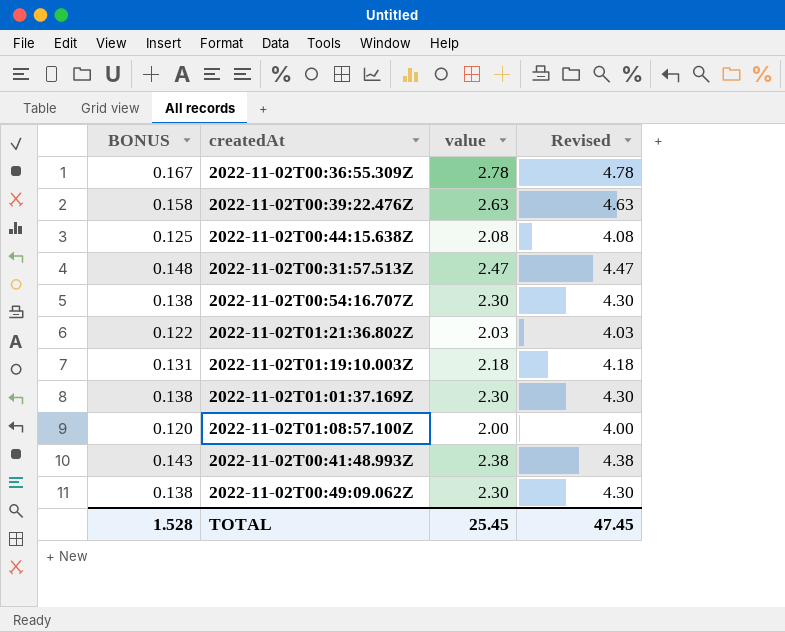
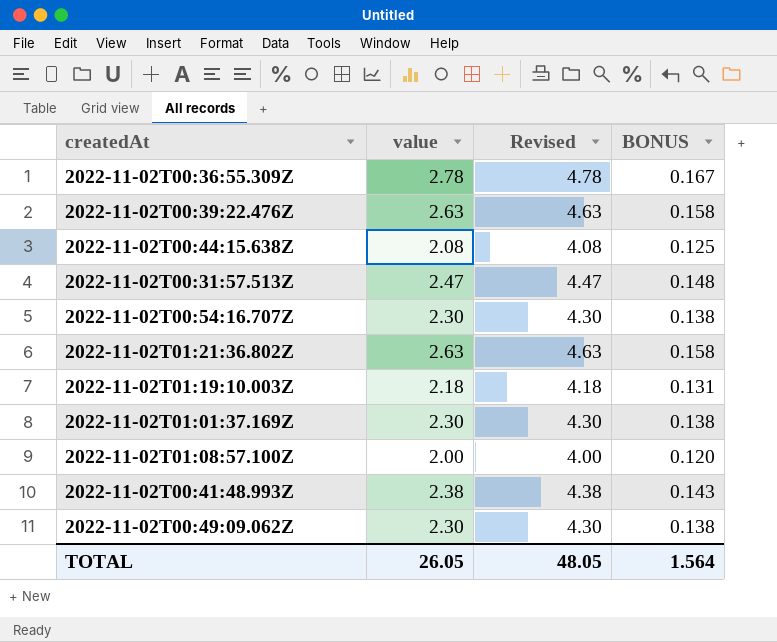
column BONUS | position: 1 -> 4
2022-11-02T01:21:36.802Z | value: 2.03 -> 2.63
2022-11-02T01:21:36.802Z | Revised: 4.03 -> 4.63
2022-11-02T01:21:36.802Z | BONUS: 0.122 -> 0.158
TOTAL | value: 25.45 -> 26.05
TOTAL | Revised: 47.45 -> 48.05
TOTAL | BONUS: 1.528 -> 1.564

